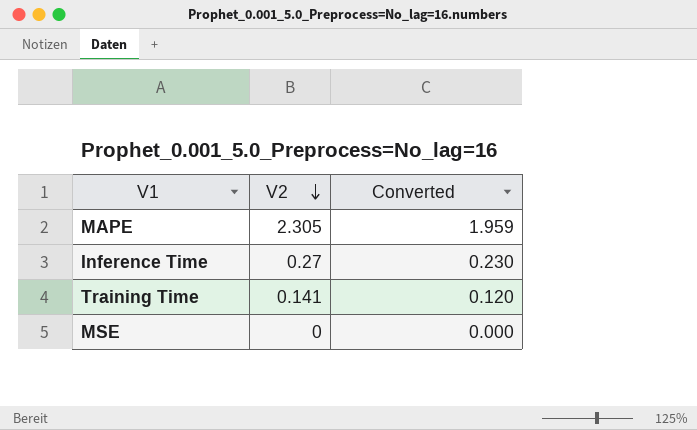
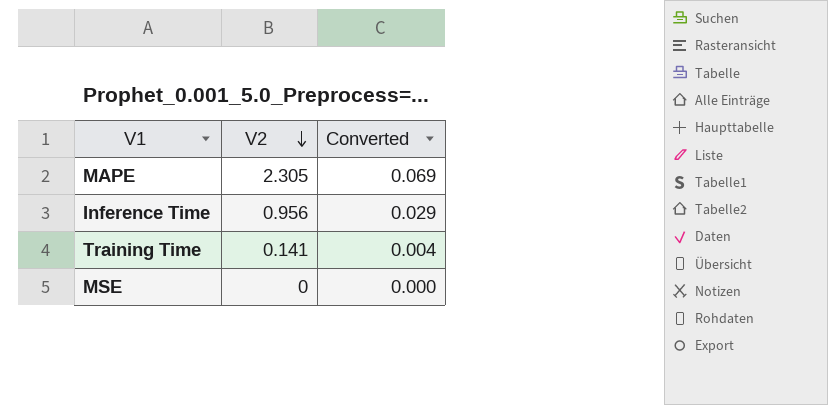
column Converted | formula: [V2] * 0.85 -> [V2] * 0.03
Inference Time | V2: 0.27 -> 0.956

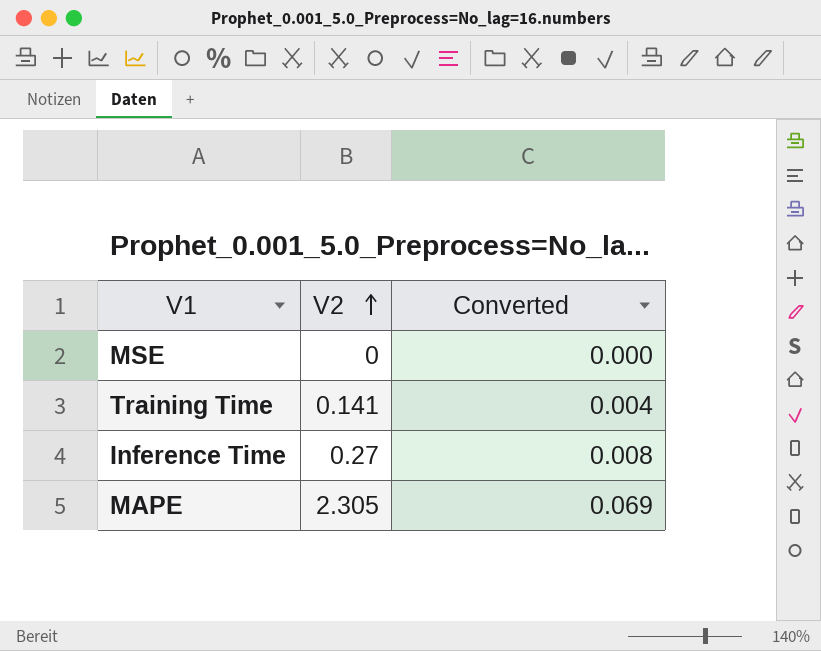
row order: V2 descending -> V2 ascending
Inference Time | V2: 0.956 -> 0.27
Inference Time | Converted: 0.029 -> 0.008

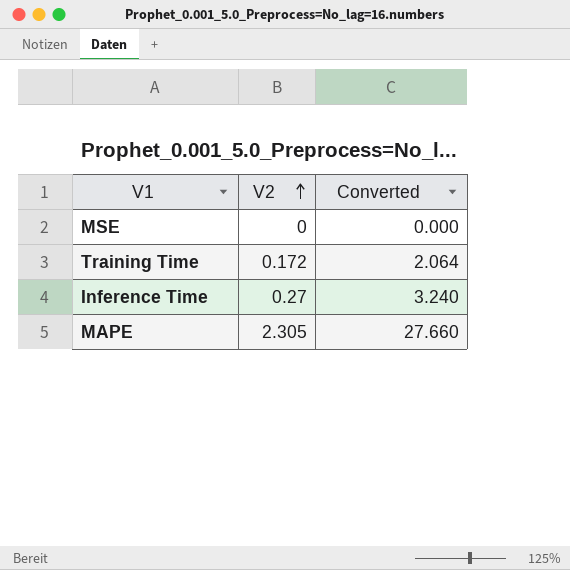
column Converted | formula: [V2] * 0.03 -> [V2] * 12
Training Time | V2: 0.141 -> 0.172

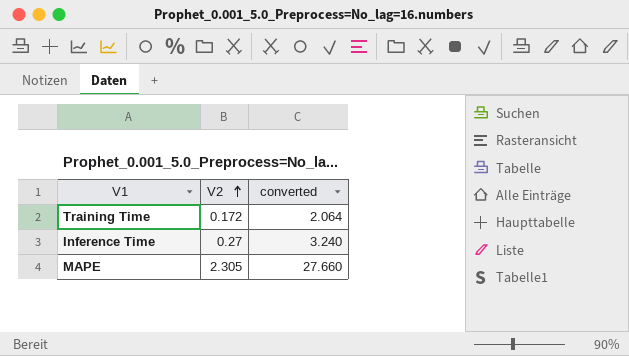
column name: Converted -> converted
row MSE: 0 | 0.000 -> none

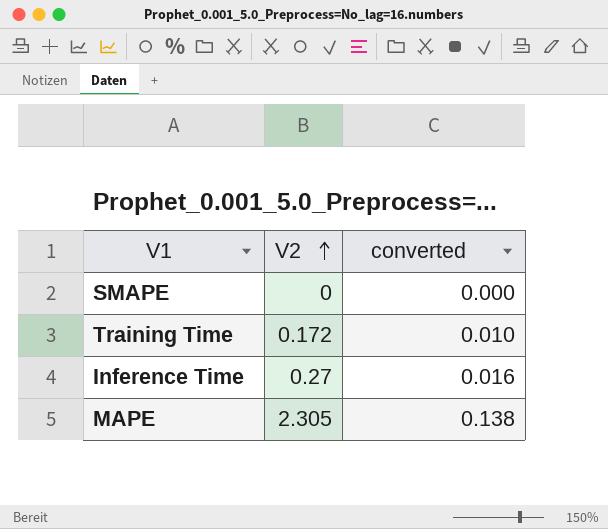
column converted | formula: [V2] * 12 -> [V2] * 0.06
row SMAPE: none -> 0 | 0.000

